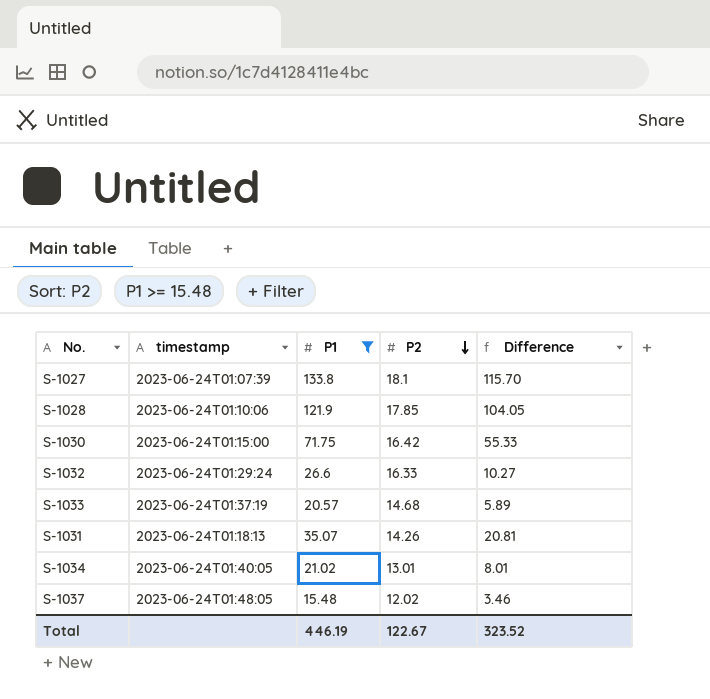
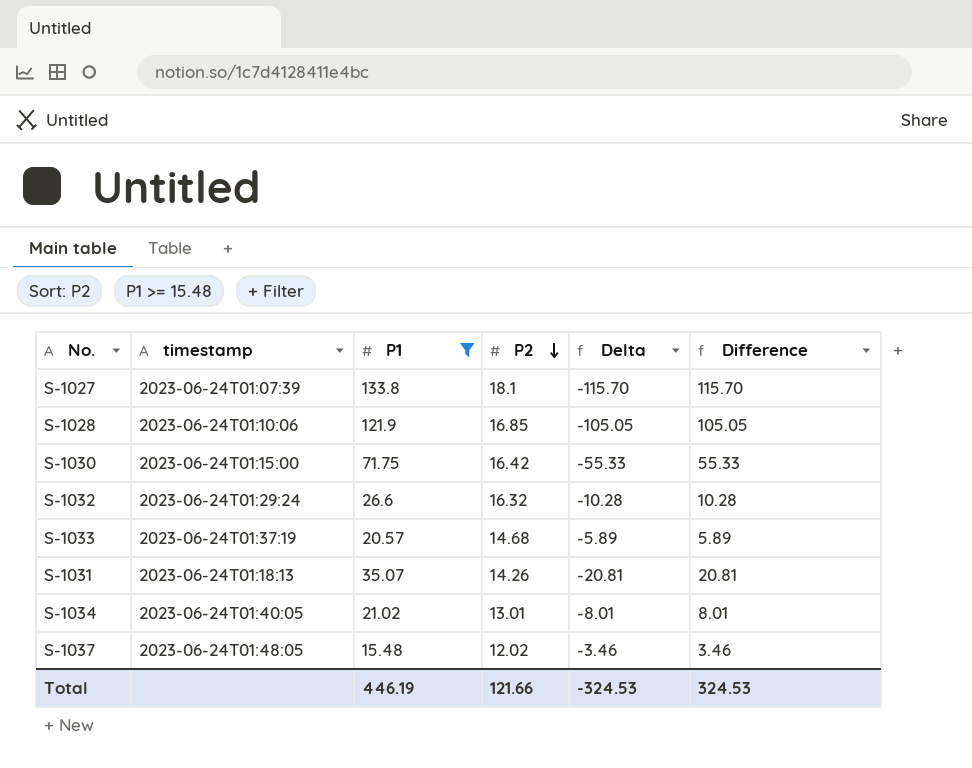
column Delta | formula: none -> [P2] - [P1]
S-1028 | P2: 17.85 -> 16.85
S-1028 | Difference: 104.05 -> 105.05
S-1032 | P2: 16.33 -> 16.32
S-1032 | Difference: 10.27 -> 10.28
Total | P2: 122.67 -> 121.66
Total | Difference: 323.52 -> 324.53

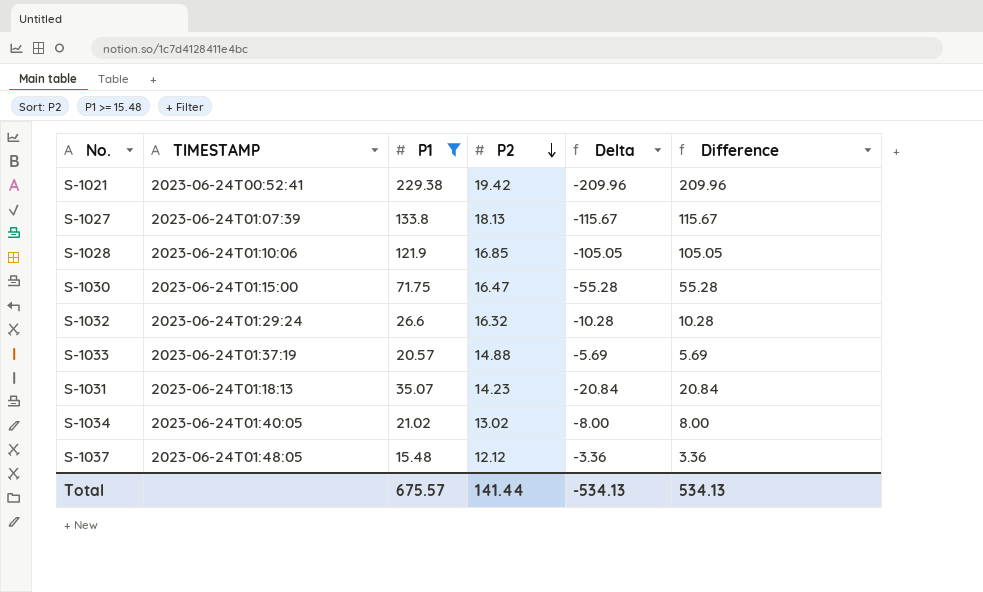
column name: timestamp -> TIMESTAMP
row S-1021: none -> 2023-06-24T00:52:41 | 229.38 | 19.42 | -209.96 | 209.96
S-1027 | P2: 18.1 -> 18.13
S-1027 | Delta: -115.70 -> -115.67
S-1027 | Difference: 115.70 -> 115.67
S-1030 | P2: 16.42 -> 16.47
S-1030 | Delta: -55.33 -> -55.28
S-1030 | Difference: 55.33 -> 55.28
S-1033 | P2: 14.68 -> 14.88
S-1033 | Delta: -5.89 -> -5.69
S-1033 | Difference: 5.89 -> 5.69
S-1031 | P2: 14.26 -> 14.23
S-1031 | Delta: -20.81 -> -20.84
S-1031 | Difference: 20.81 -> 20.84
S-1034 | P2: 13.01 -> 13.02
S-1034 | Delta: -8.01 -> -8.00
S-1034 | Difference: 8.01 -> 8.00
S-1037 | P2: 12.02 -> 12.12
S-1037 | Delta: -3.46 -> -3.36
S-1037 | Difference: 3.46 -> 3.36
Total | P1: 446.19 -> 675.57
Total | P2: 121.66 -> 141.44
Total | Delta: -324.53 -> -534.13
Total | Difference: 324.53 -> 534.13

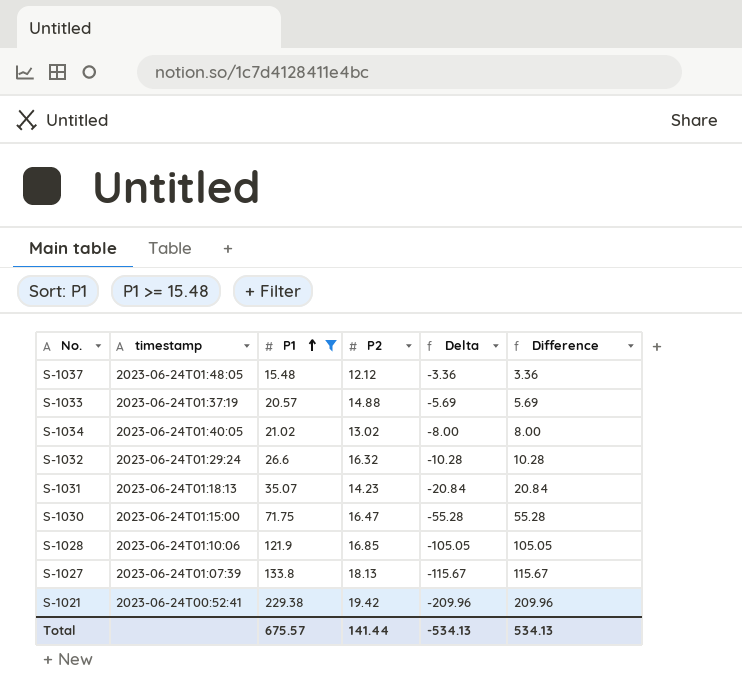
row order: P2 descending -> P1 ascending
column name: TIMESTAMP -> timestamp

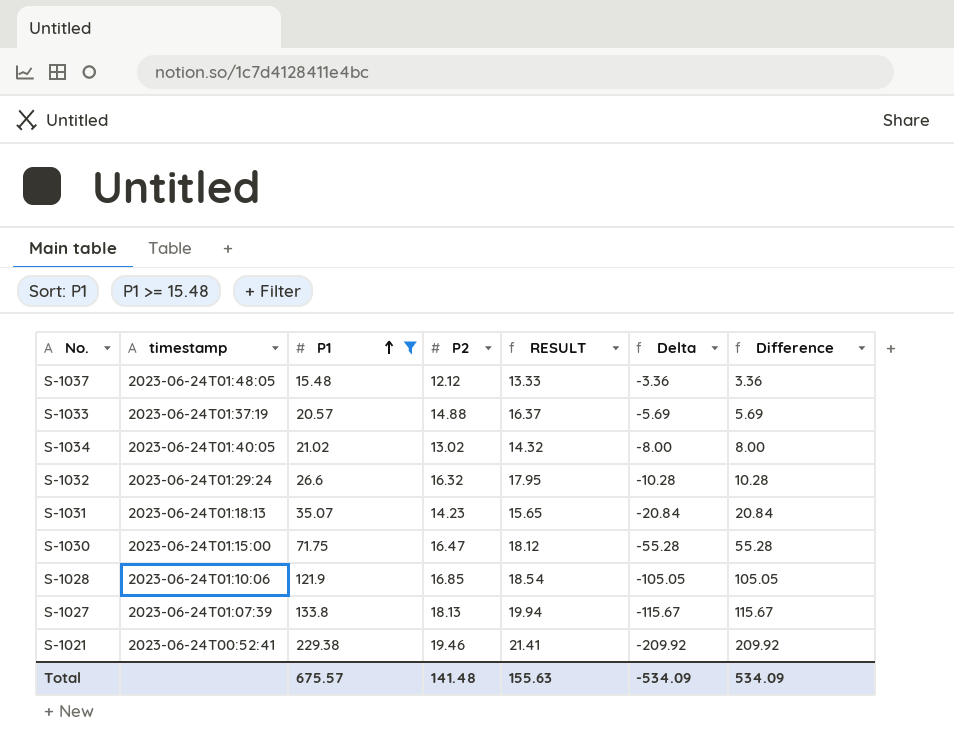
column RESULT | formula: none -> [P2] * 1.1
S-1021 | P2: 19.42 -> 19.46
S-1021 | Delta: -209.96 -> -209.92
S-1021 | Difference: 209.96 -> 209.92
Total | P2: 141.44 -> 141.48
Total | Delta: -534.13 -> -534.09
Total | Difference: 534.13 -> 534.09

